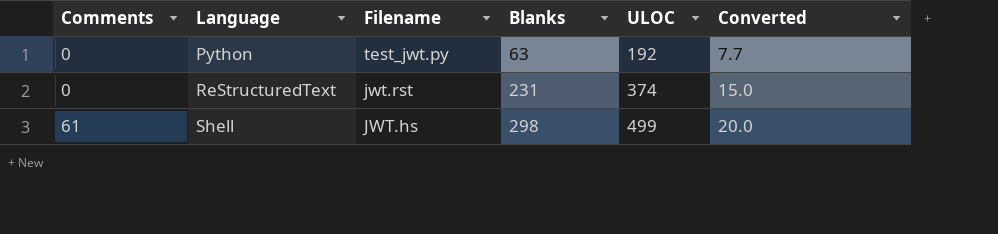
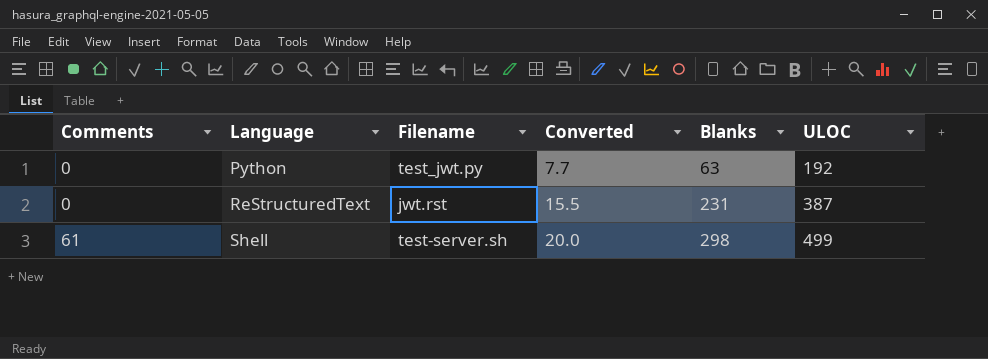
column Converted | position: 6 -> 4
ReStructuredText | Converted: 15.0 -> 15.5
ReStructuredText | ULOC: 374 -> 387
Shell | Filename: JWT.hs -> test-server.sh

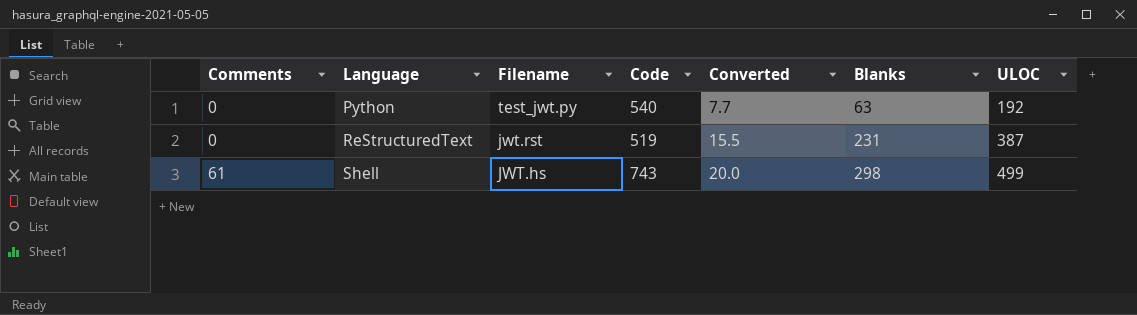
column Code | position: none -> 4
Shell | Filename: test-server.sh -> JWT.hs

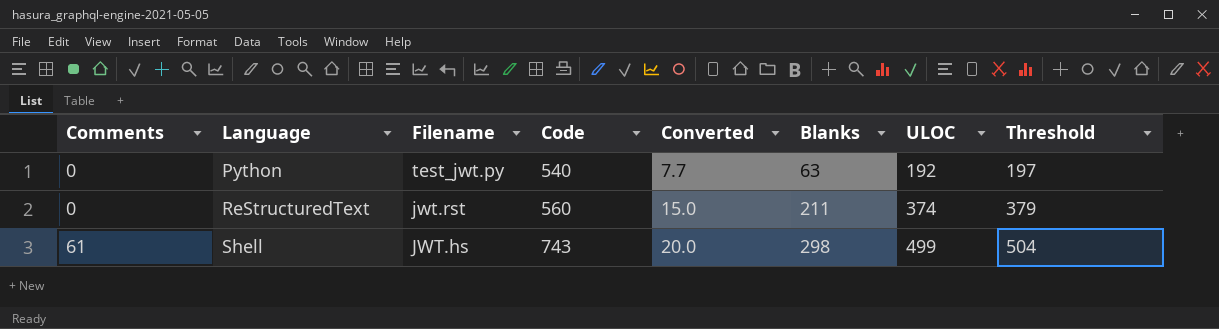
column Threshold | formula: none -> [ULOC] + 5
ReStructuredText | Code: 519 -> 560
ReStructuredText | Converted: 15.5 -> 15.0
ReStructuredText | Blanks: 231 -> 211
ReStructuredText | ULOC: 387 -> 374

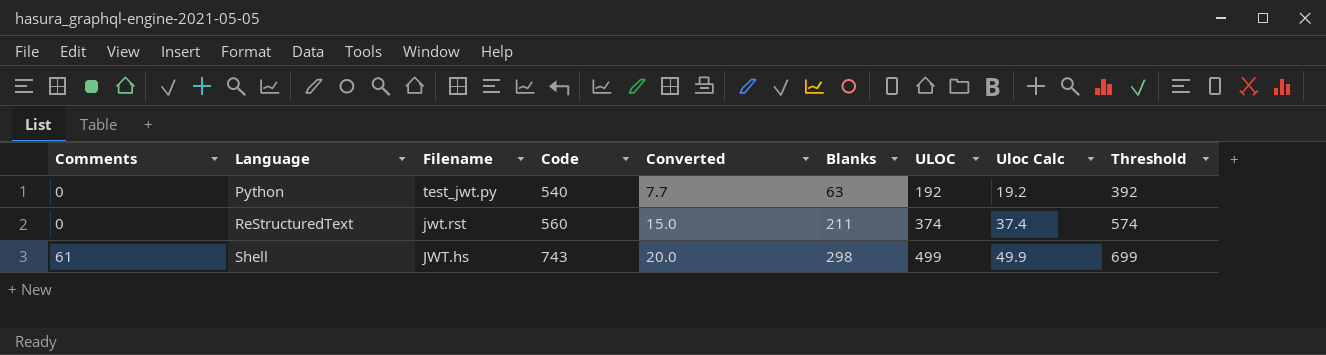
column Uloc Calc | formula: none -> [ULOC] * 0.1
column Threshold | formula: [ULOC] + 5 -> [ULOC] + 200

